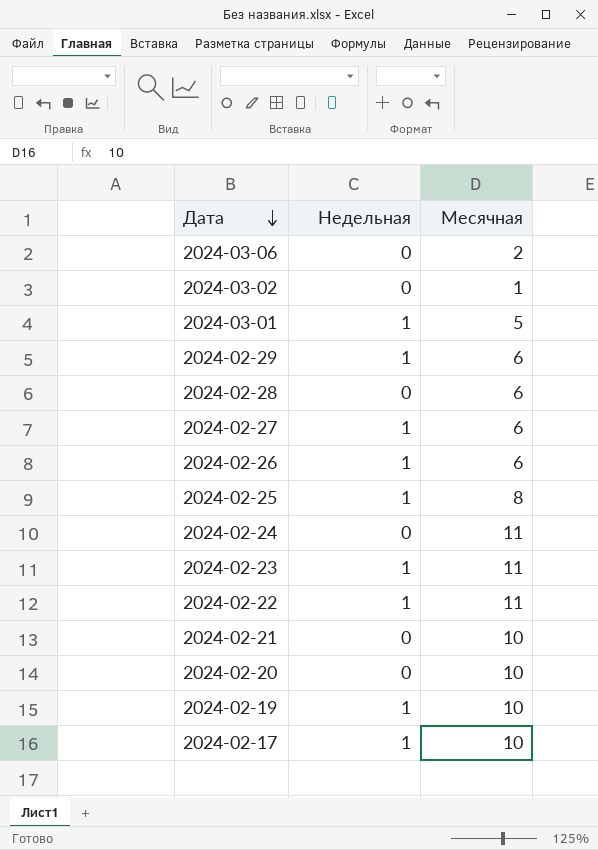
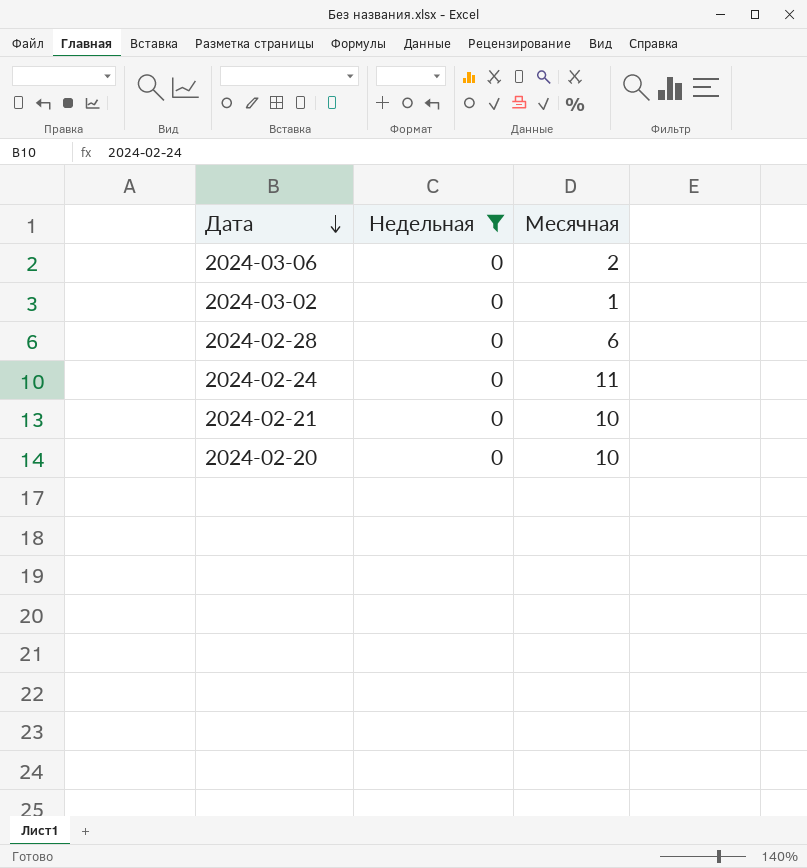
filter: none -> Недельная = 0

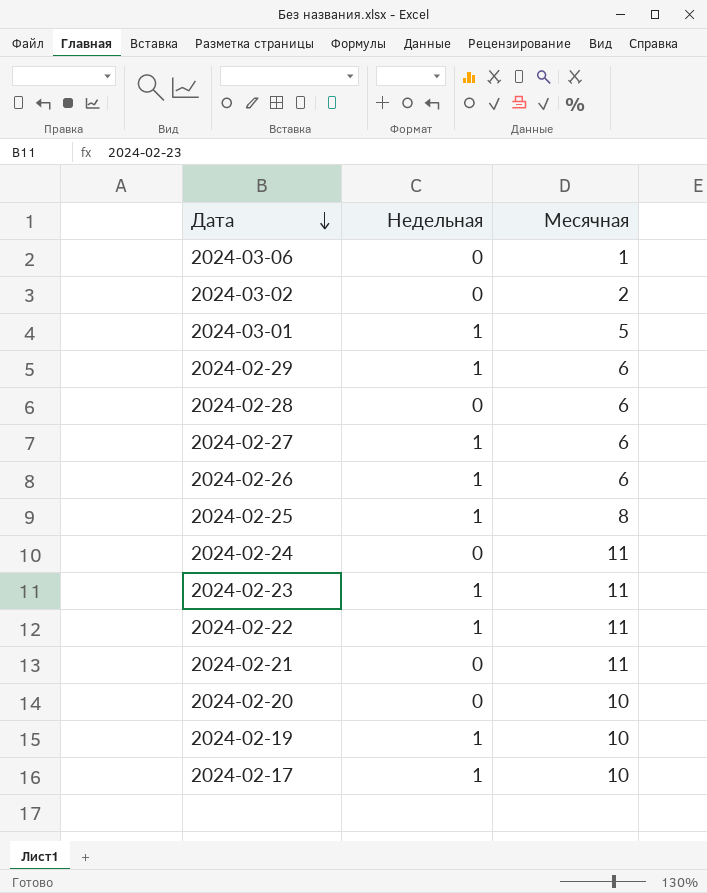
filter: Недельная = 0 -> none
2024-03-06 | Месячная: 2 -> 1
2024-03-02 | Месячная: 1 -> 2
2024-02-21 | Месячная: 10 -> 11

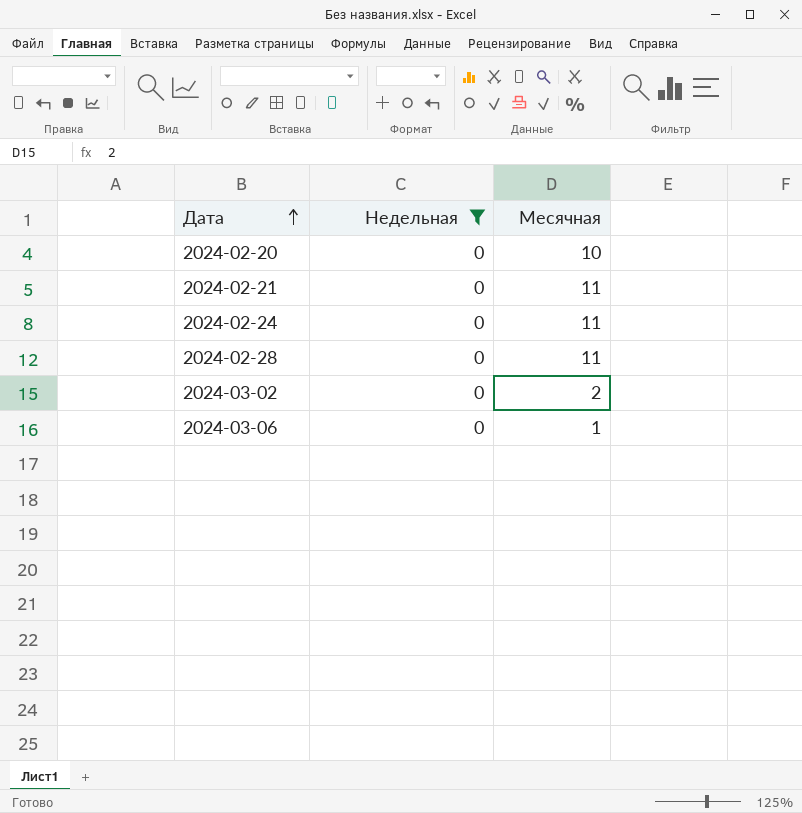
filter: none -> Недельная = 0
row order: Дата descending -> Дата ascending
2024-02-28 | Месячная: 6 -> 11

